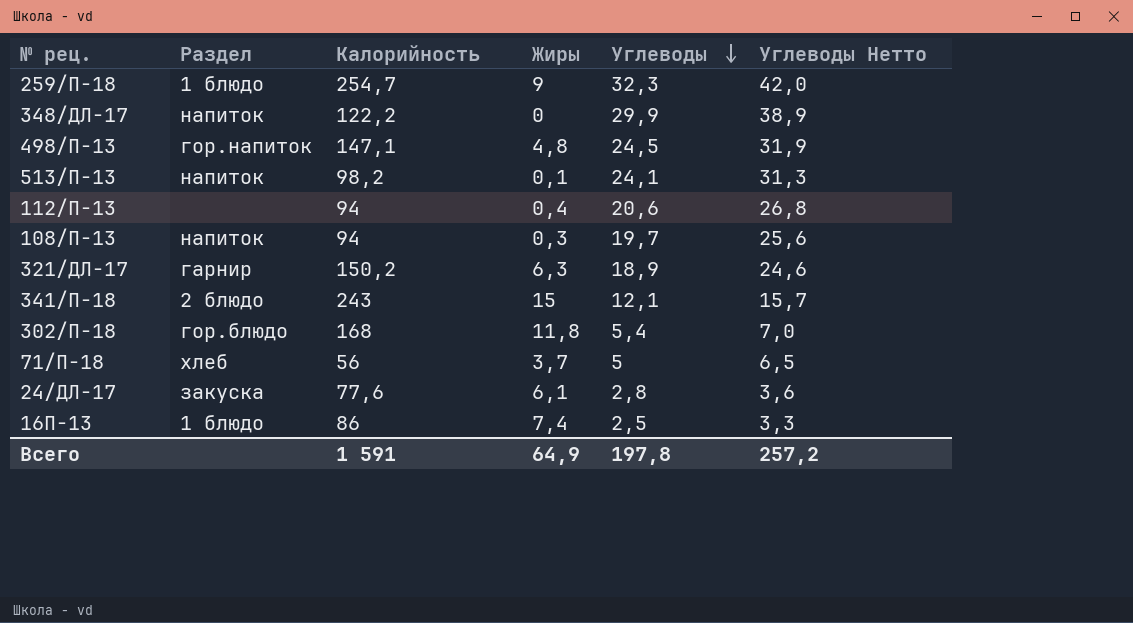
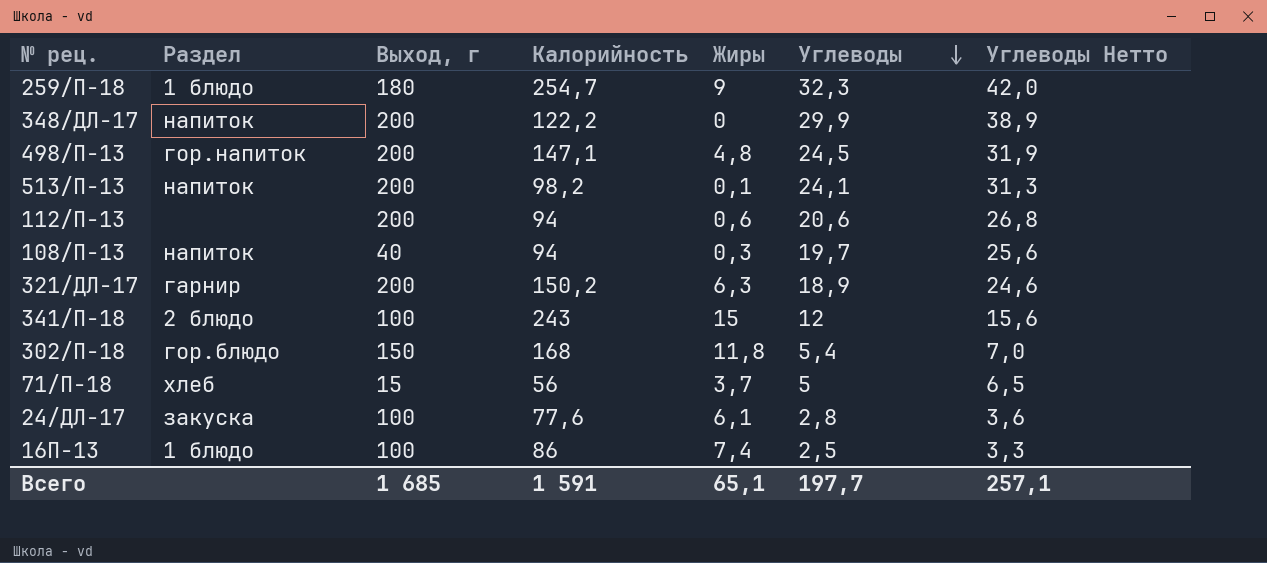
column Выход, г | position: none -> 3
112/П-13 | Жиры: 0,4 -> 0,6
341/П-18 | Углеводы: 12,1 -> 12
341/П-18 | Углеводы Нетто: 15,7 -> 15,6
Всего | Жиры: 64,9 -> 65,1
Всего | Углеводы: 197,8 -> 197,7
Всего | Углеводы Нетто: 257,2 -> 257,1

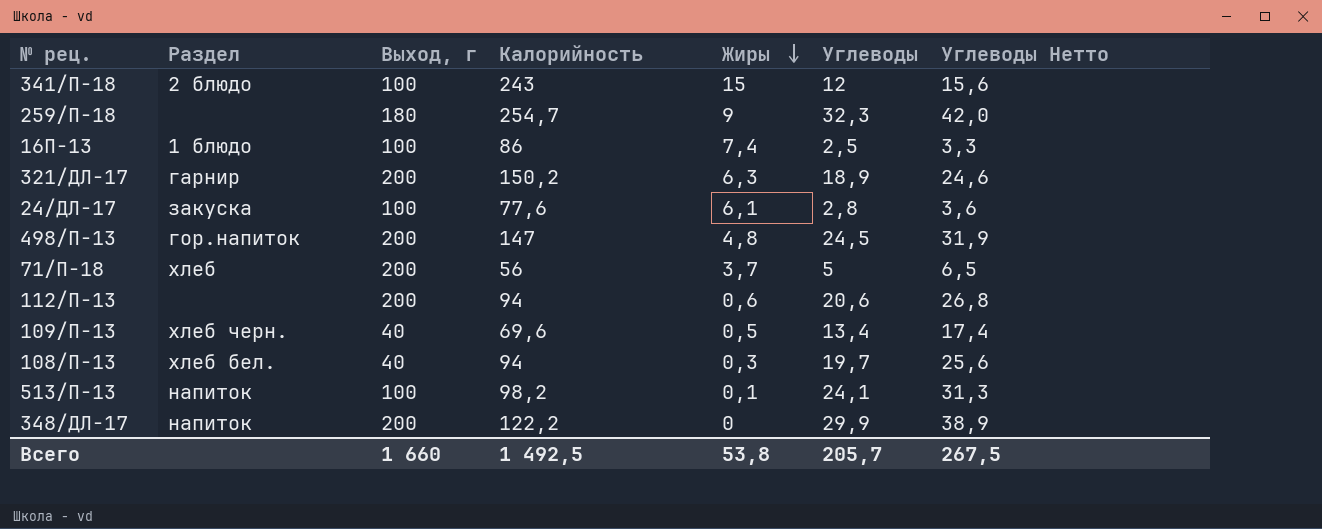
row order: Углеводы descending -> Жиры descending
row 302/П-18: гор.блюдо | 150 | 168 | 11,8 | 5,4 | 7,0 -> none
259/П-18 | Раздел: 1 блюдо -> none
498/П-13 | Калорийность: 147,1 -> 147
71/П-18 | Выход, г: 15 -> 200
row 109/П-13: none -> хлеб черн. | 40 | 69,6 | 0,5 | 13,4 | 17,4
108/П-13 | Раздел: напиток -> хлеб бел.
513/П-13 | Выход, г: 200 -> 100
Всего | Выход, г: 1 685 -> 1 660
Всего | Калорийность: 1 591 -> 1 492,5
Всего | Жиры: 65,1 -> 53,8
Всего | Углеводы: 197,7 -> 205,7
Всего | Углеводы Нетто: 257,1 -> 267,5

